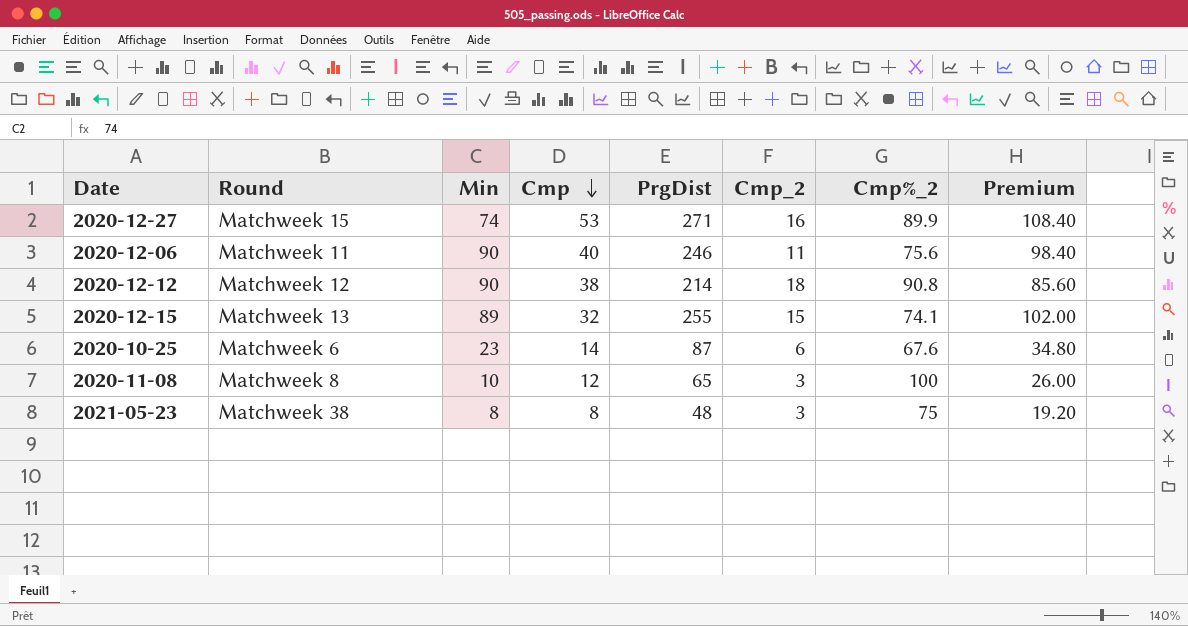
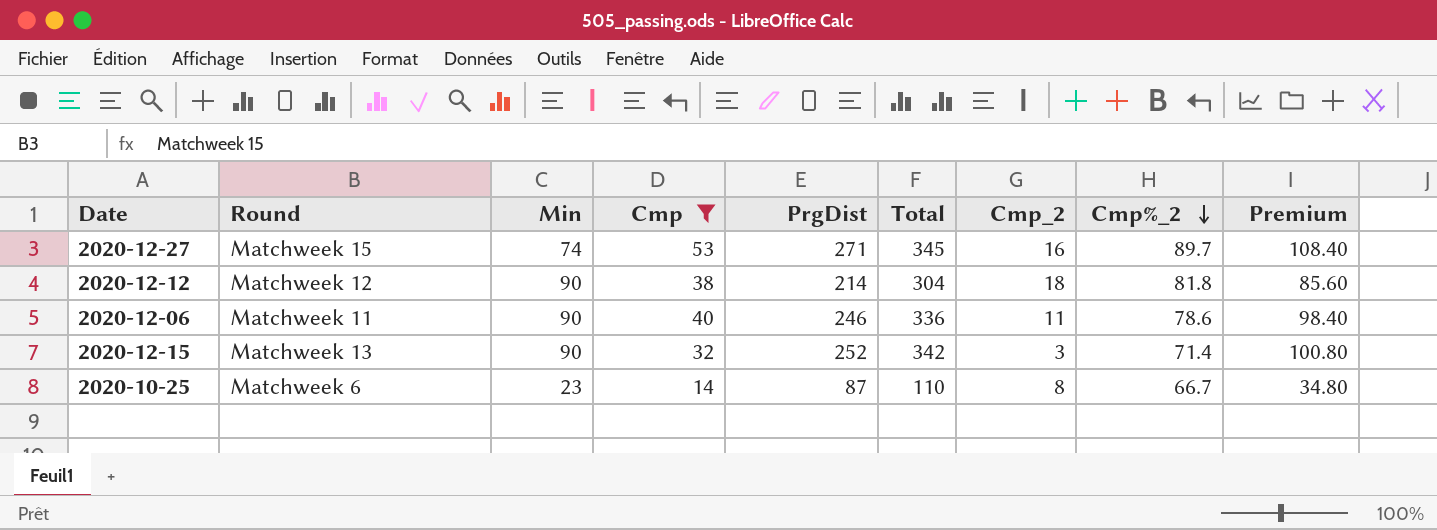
filter: none -> Cmp >= 14
row order: Cmp descending -> Cmp%_2 descending
column Total | formula: none -> [Min] + [PrgDist]
2020-12-27 | Cmp%_2: 89.9 -> 89.7
2020-12-12 | Cmp%_2: 90.8 -> 81.8
2020-12-06 | Cmp%_2: 75.6 -> 78.6
2020-12-15 | Min: 89 -> 90
2020-12-15 | PrgDist: 255 -> 252
2020-12-15 | Cmp_2: 15 -> 3
2020-12-15 | Cmp%_2: 74.1 -> 71.4
2020-12-15 | Premium: 102.00 -> 100.80
2020-10-25 | Cmp_2: 6 -> 8
2020-10-25 | Cmp%_2: 67.6 -> 66.7

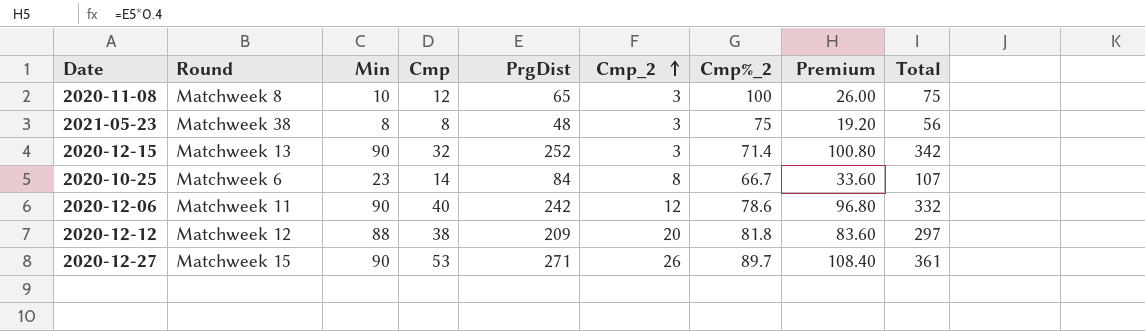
filter: Cmp >= 14 -> none
row order: Cmp%_2 descending -> Cmp_2 ascending
column Total | position: 6 -> 9
2020-10-25 | PrgDist: 87 -> 84
2020-10-25 | Premium: 34.80 -> 33.60
2020-10-25 | Total: 110 -> 107
2020-12-06 | PrgDist: 246 -> 242
2020-12-06 | Cmp_2: 11 -> 12
2020-12-06 | Premium: 98.40 -> 96.80
2020-12-06 | Total: 336 -> 332
2020-12-12 | Min: 90 -> 88
2020-12-12 | PrgDist: 214 -> 209
2020-12-12 | Cmp_2: 18 -> 20
2020-12-12 | Premium: 85.60 -> 83.60
2020-12-12 | Total: 304 -> 297
2020-12-27 | Min: 74 -> 90
2020-12-27 | Cmp_2: 16 -> 26
2020-12-27 | Total: 345 -> 361

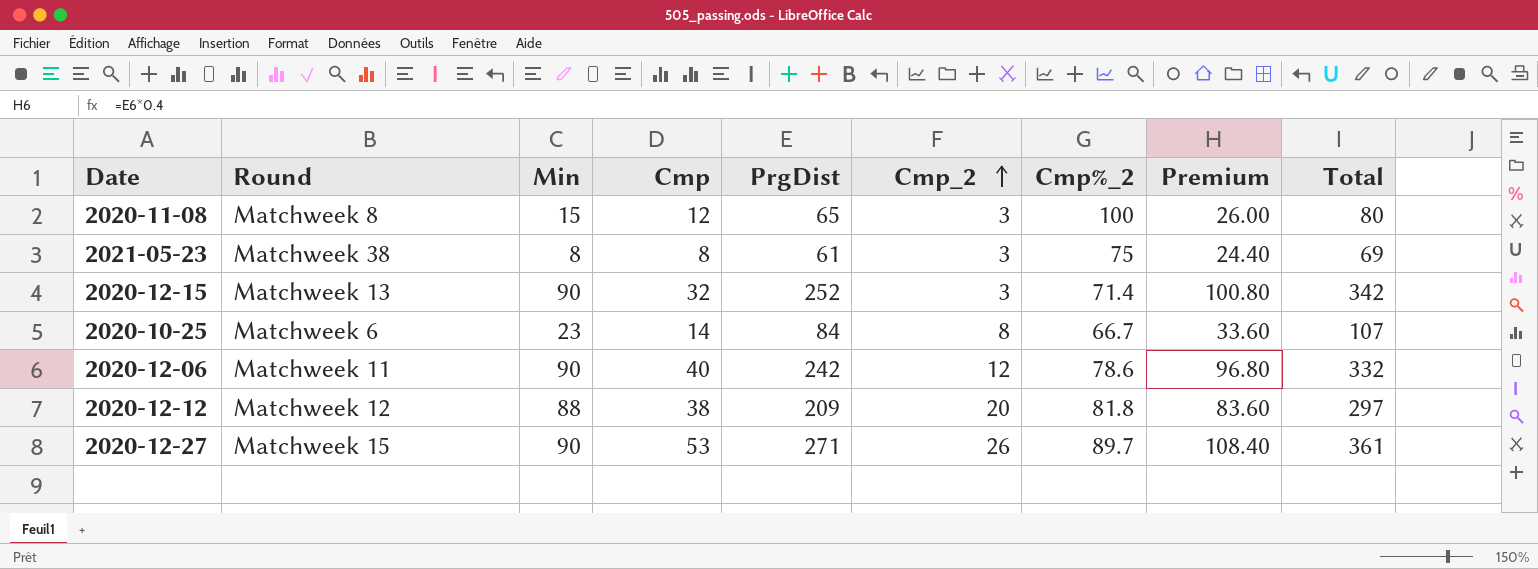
2020-11-08 | Min: 10 -> 15
2020-11-08 | Total: 75 -> 80
2021-05-23 | PrgDist: 48 -> 61
2021-05-23 | Premium: 19.20 -> 24.40
2021-05-23 | Total: 56 -> 69

